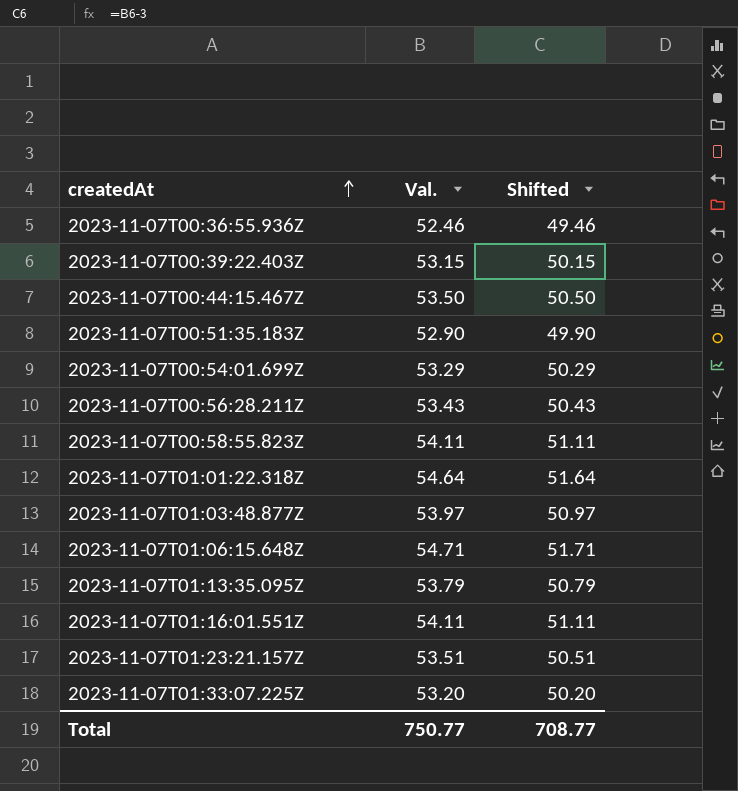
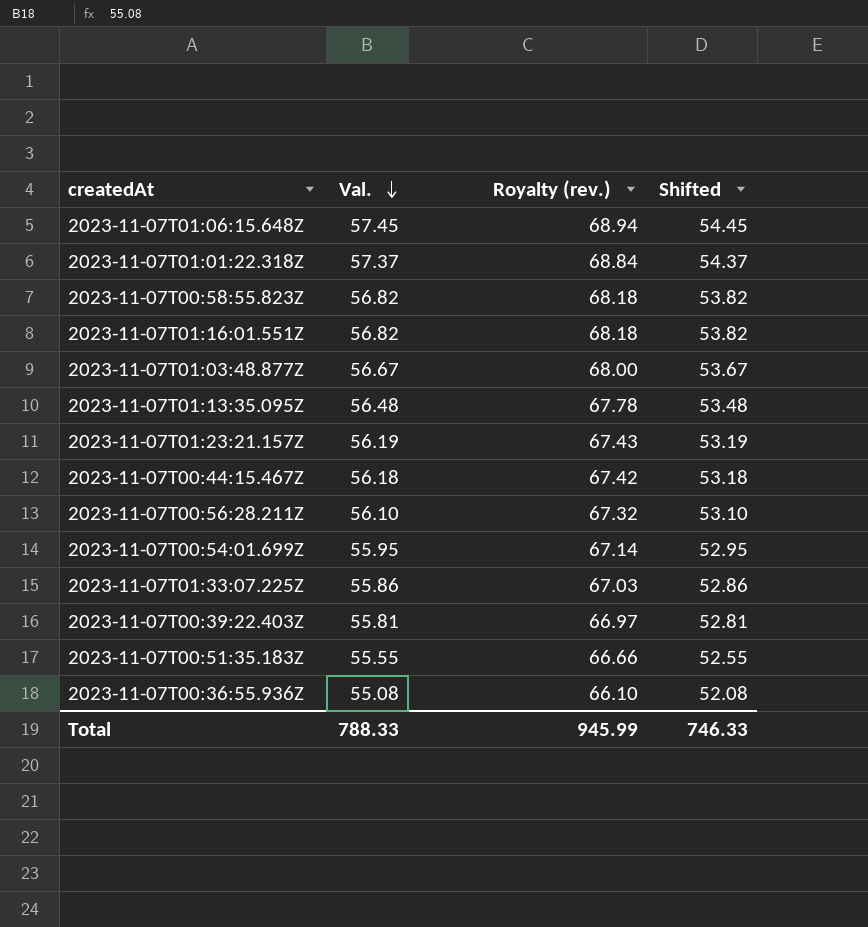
row order: createdAt ascending -> Val. descending
column Royalty (rev.) | formula: none -> [Val.] * 1.2
2023-11-07T01:06:15.648Z | Val.: 54.71 -> 57.45
2023-11-07T01:06:15.648Z | Shifted: 51.71 -> 54.45
2023-11-07T01:01:22.318Z | Val.: 54.64 -> 57.37
2023-11-07T01:01:22.318Z | Shifted: 51.64 -> 54.37
2023-11-07T00:58:55.823Z | Val.: 54.11 -> 56.82
2023-11-07T00:58:55.823Z | Shifted: 51.11 -> 53.82
2023-11-07T01:16:01.551Z | Val.: 54.11 -> 56.82
2023-11-07T01:16:01.551Z | Shifted: 51.11 -> 53.82
2023-11-07T01:03:48.877Z | Val.: 53.97 -> 56.67
2023-11-07T01:03:48.877Z | Shifted: 50.97 -> 53.67
2023-11-07T01:13:35.095Z | Val.: 53.79 -> 56.48
2023-11-07T01:13:35.095Z | Shifted: 50.79 -> 53.48
2023-11-07T01:23:21.157Z | Val.: 53.51 -> 56.19
2023-11-07T01:23:21.157Z | Shifted: 50.51 -> 53.19
2023-11-07T00:44:15.467Z | Val.: 53.50 -> 56.18
2023-11-07T00:44:15.467Z | Shifted: 50.50 -> 53.18
2023-11-07T00:56:28.211Z | Val.: 53.43 -> 56.10
2023-11-07T00:56:28.211Z | Shifted: 50.43 -> 53.10
2023-11-07T00:54:01.699Z | Val.: 53.29 -> 55.95
2023-11-07T00:54:01.699Z | Shifted: 50.29 -> 52.95
2023-11-07T01:33:07.225Z | Val.: 53.20 -> 55.86
2023-11-07T01:33:07.225Z | Shifted: 50.20 -> 52.86
2023-11-07T00:39:22.403Z | Val.: 53.15 -> 55.81
2023-11-07T00:39:22.403Z | Shifted: 50.15 -> 52.81
2023-11-07T00:51:35.183Z | Val.: 52.90 -> 55.55
2023-11-07T00:51:35.183Z | Shifted: 49.90 -> 52.55
2023-11-07T00:36:55.936Z | Val.: 52.46 -> 55.08
2023-11-07T00:36:55.936Z | Shifted: 49.46 -> 52.08
Total | Val.: 750.77 -> 788.33
Total | Shifted: 708.77 -> 746.33

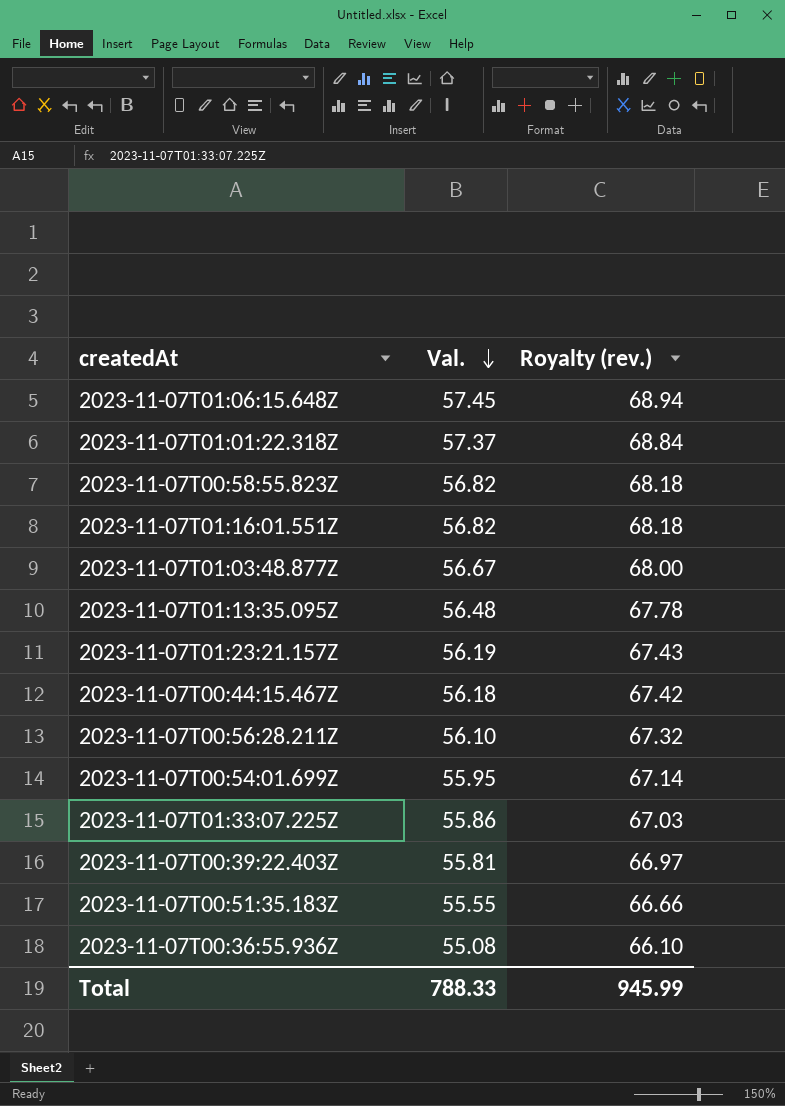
column Shifted | formula: [Val.] - 3 -> none

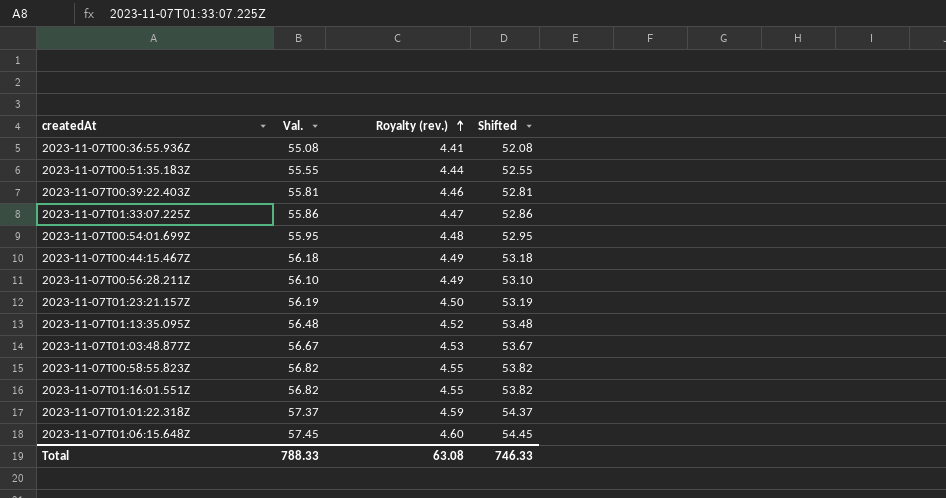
row order: Val. descending -> Royalty (rev.) ascending
column Royalty (rev.) | formula: [Val.] * 1.2 -> [Val.] * 0.08
column Shifted | formula: none -> [Val.] - 3
Total | Royalty (rev.): 945.99 -> 63.08

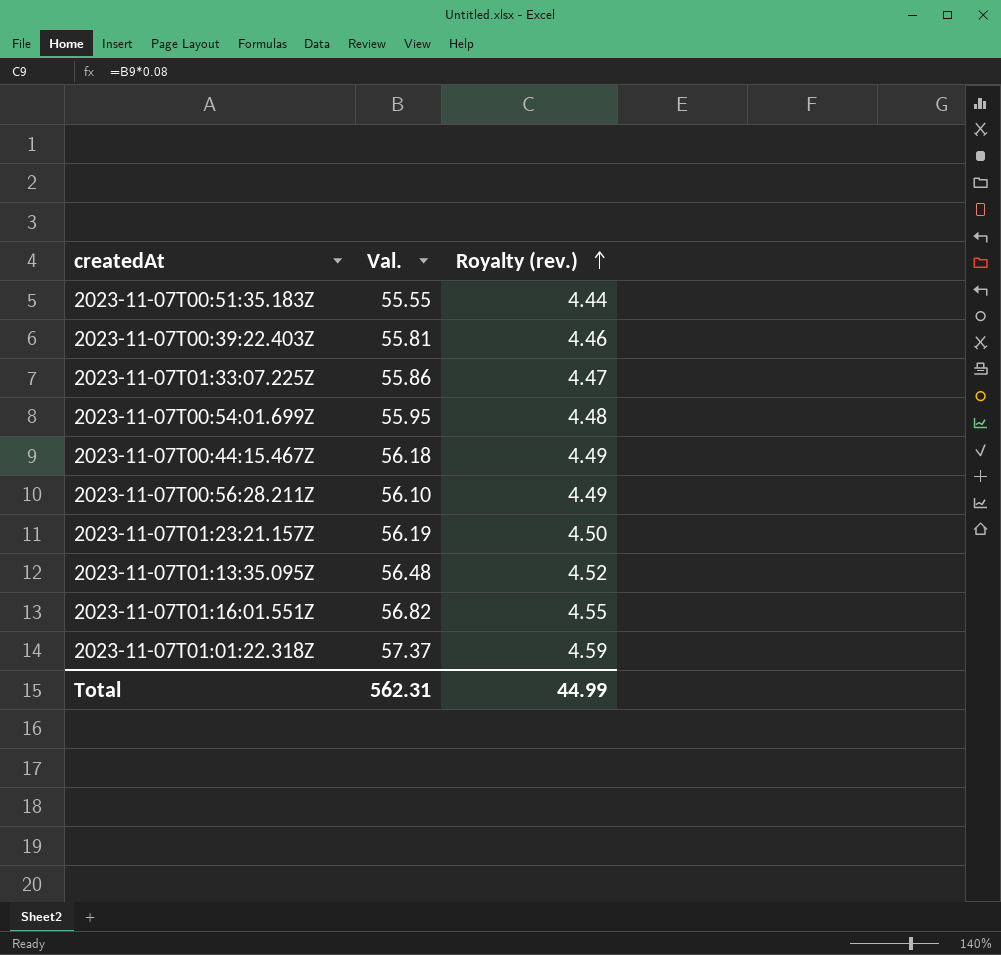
column Shifted | formula: [Val.] - 3 -> none
row 2023-11-07T00:36:55.936Z: 55.08 | 4.41 | 52.08 -> none
row 2023-11-07T01:03:48.877Z: 56.67 | 4.53 | 53.67 -> none
row 2023-11-07T00:58:55.823Z: 56.82 | 4.55 | 53.82 -> none
row 2023-11-07T01:06:15.648Z: 57.45 | 4.60 | 54.45 -> none
Total | Val.: 788.33 -> 562.31
Total | Royalty (rev.): 63.08 -> 44.99

